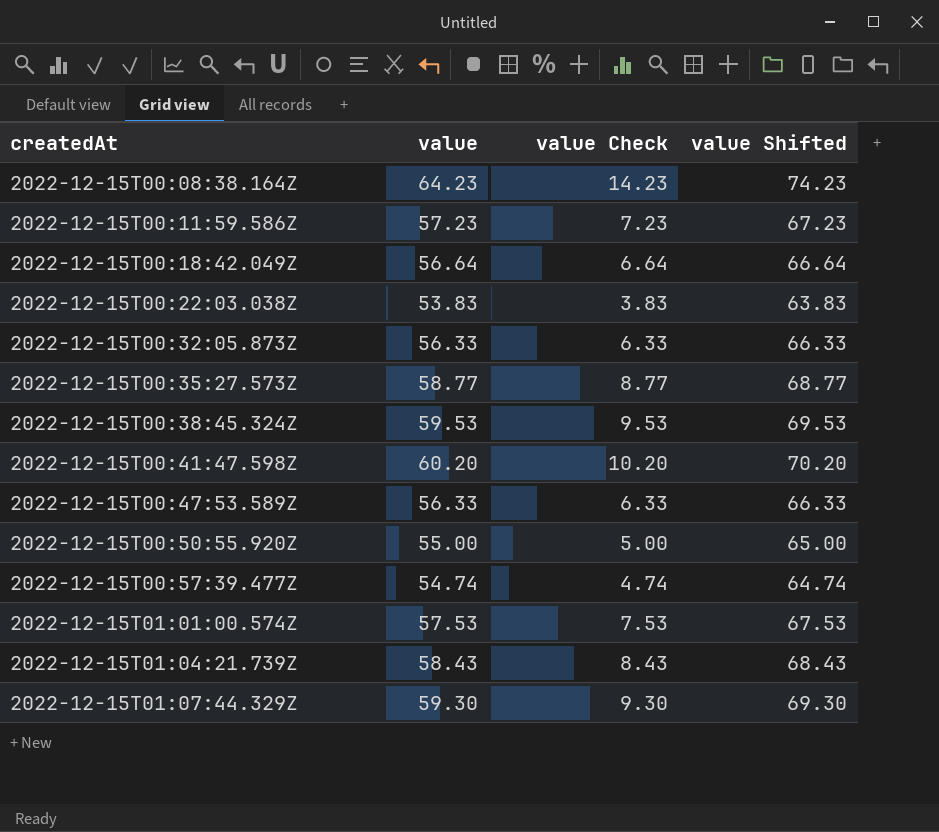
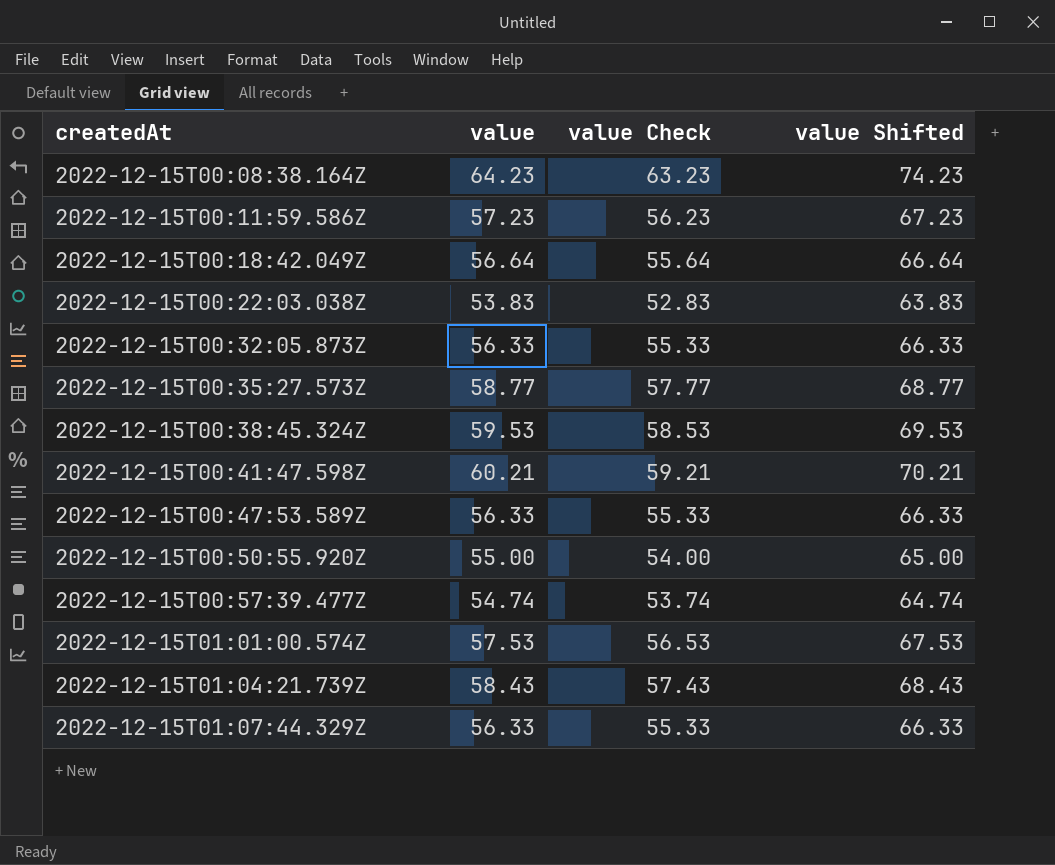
column value Check | formula: [value] - 50 -> [value] - 1
2022-12-15T00:41:47.598Z | value: 60.20 -> 60.21
2022-12-15T00:41:47.598Z | value Shifted: 70.20 -> 70.21
2022-12-15T01:07:44.329Z | value: 59.30 -> 56.33
2022-12-15T01:07:44.329Z | value Shifted: 69.30 -> 66.33

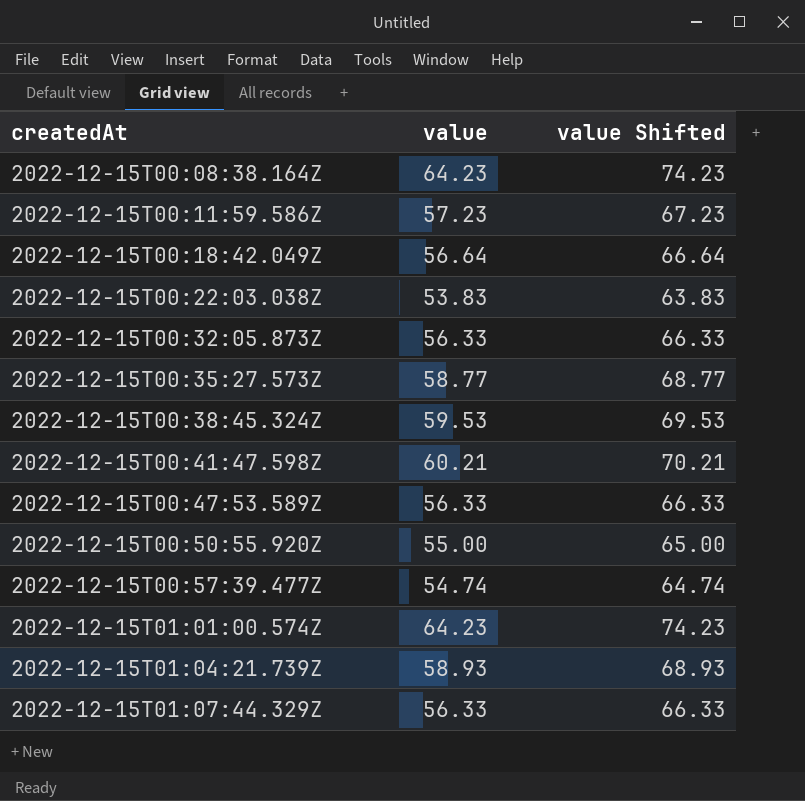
column value Check | formula: [value] - 1 -> none
2022-12-15T01:01:00.574Z | value: 57.53 -> 64.23
2022-12-15T01:01:00.574Z | value Shifted: 67.53 -> 74.23
2022-12-15T01:04:21.739Z | value: 58.43 -> 58.93
2022-12-15T01:04:21.739Z | value Shifted: 68.43 -> 68.93

